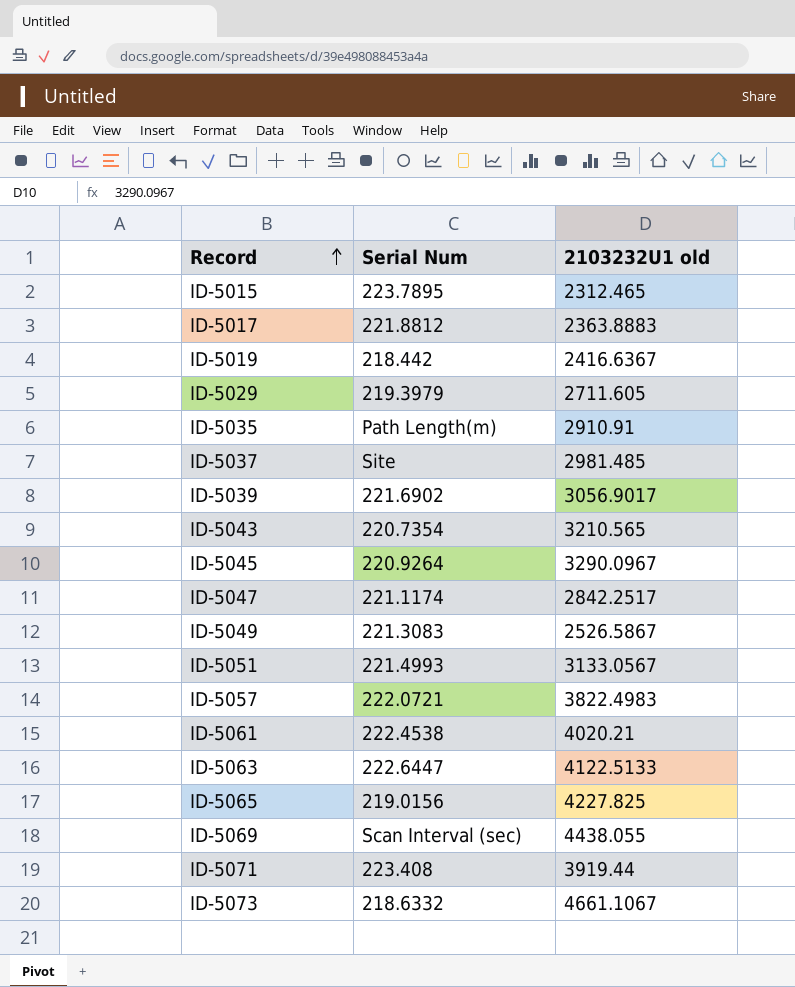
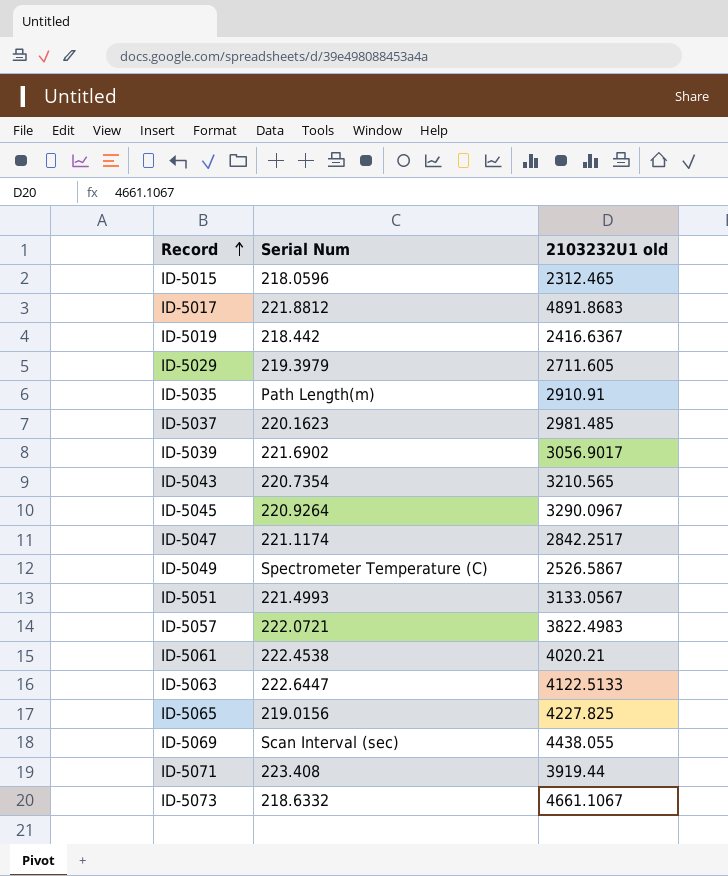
ID-5015 | Serial Num: 223.7895 -> 218.0596
ID-5017 | 2103232U1 old: 2363.8883 -> 4891.8683
ID-5037 | Serial Num: Site -> 220.1623
ID-5049 | Serial Num: 221.3083 -> Spectrometer Temperature (C)

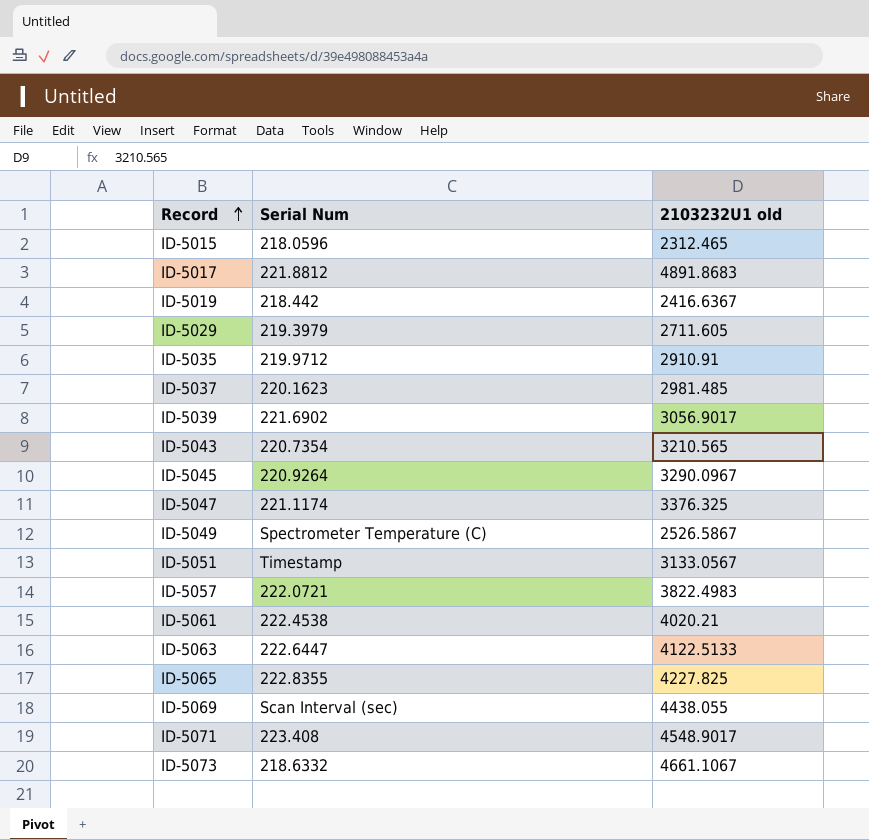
ID-5035 | Serial Num: Path Length(m) -> 219.9712
ID-5047 | 2103232U1 old: 2842.2517 -> 3376.325
ID-5051 | Serial Num: 221.4993 -> Timestamp
ID-5065 | Serial Num: 219.0156 -> 222.8355
ID-5071 | 2103232U1 old: 3919.44 -> 4548.9017

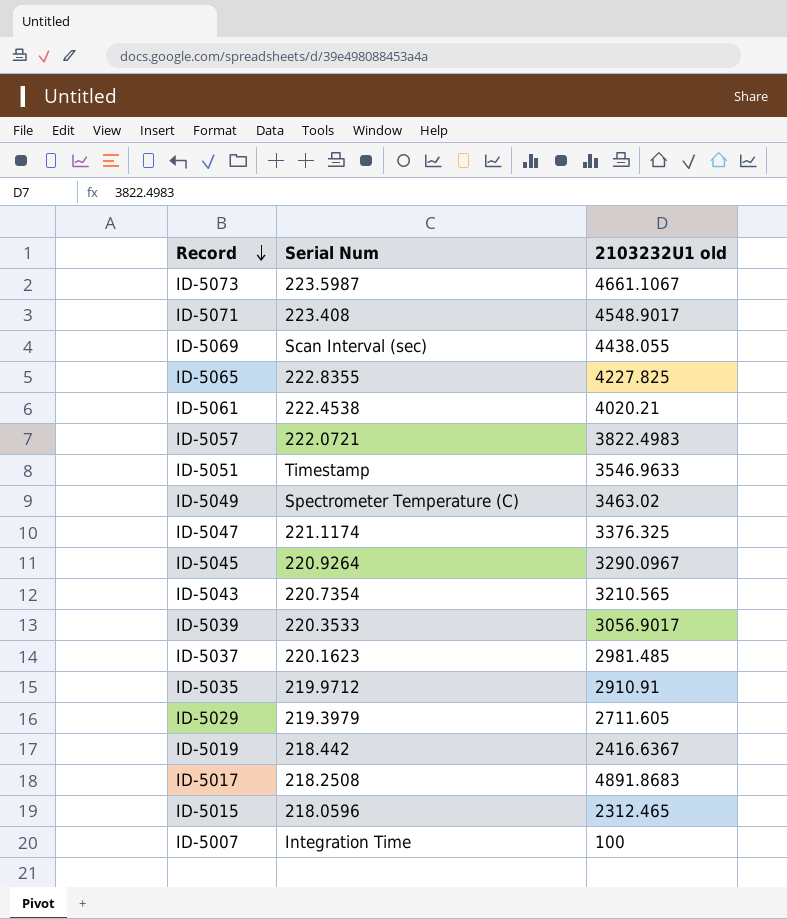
row order: Record ascending -> Record descending
row ID-5063: 222.6447 | 4122.5133 -> none
ID-5073 | Serial Num: 218.6332 -> 223.5987
ID-5051 | 2103232U1 old: 3133.0567 -> 3546.9633
ID-5049 | 2103232U1 old: 2526.5867 -> 3463.02
ID-5039 | Serial Num: 221.6902 -> 220.3533
ID-5017 | Serial Num: 221.8812 -> 218.2508
row ID-5007: none -> Integration Time | 100

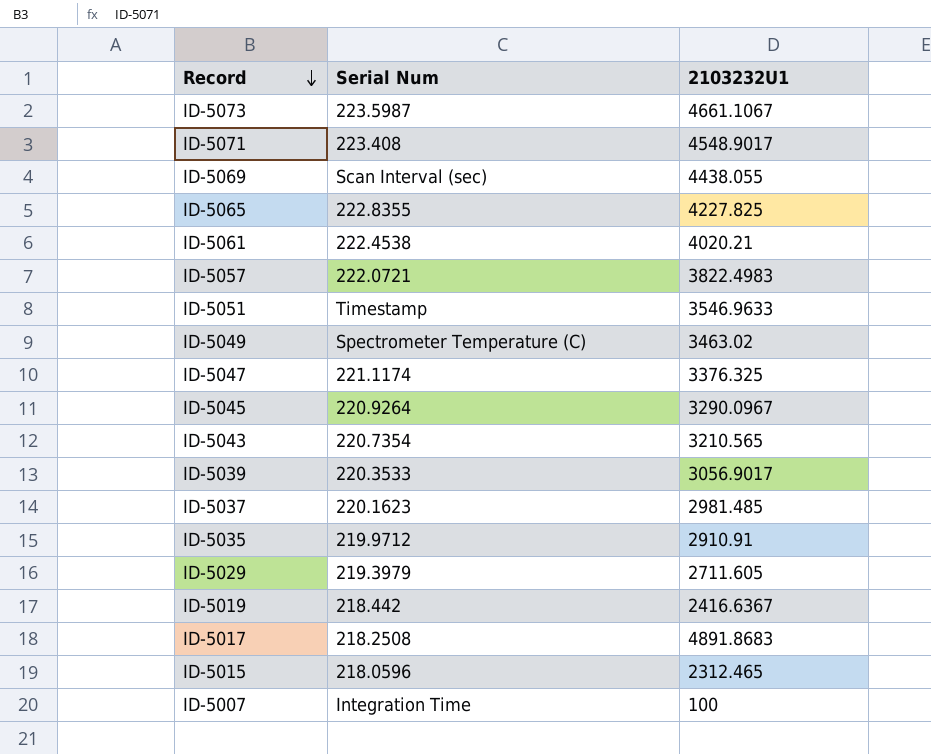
column name: 2103232U1 old -> 2103232U1

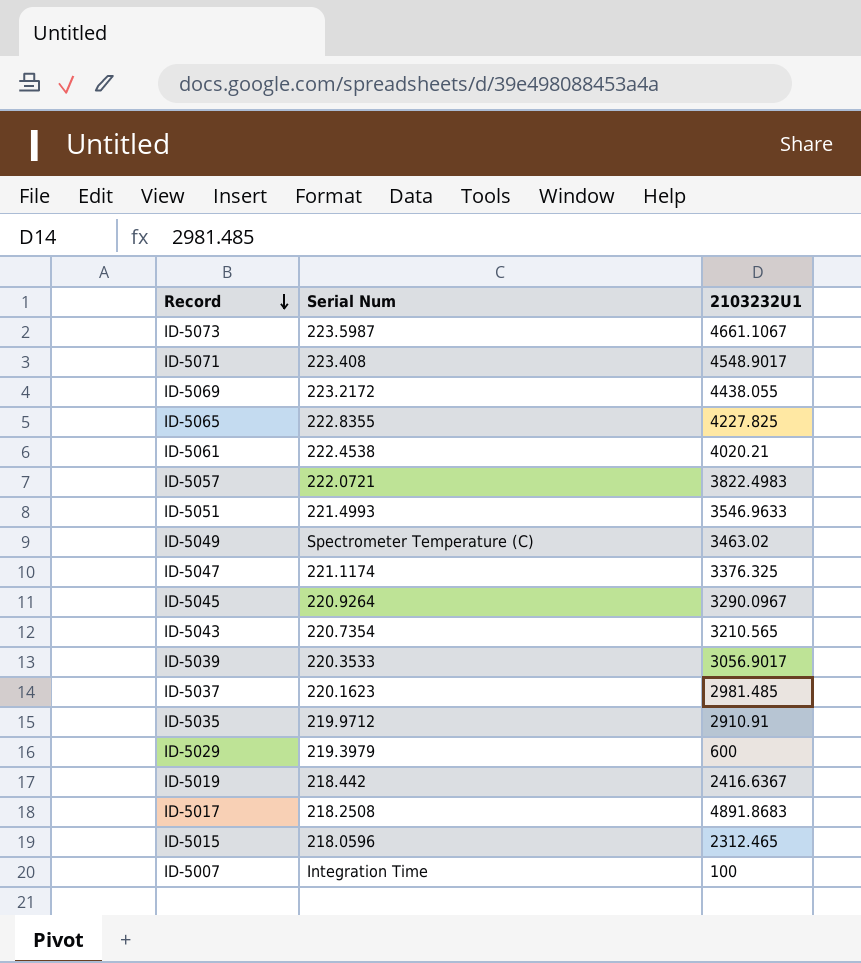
ID-5069 | Serial Num: Scan Interval (sec) -> 223.2172
ID-5051 | Serial Num: Timestamp -> 221.4993
ID-5029 | 2103232U1: 2711.605 -> 600

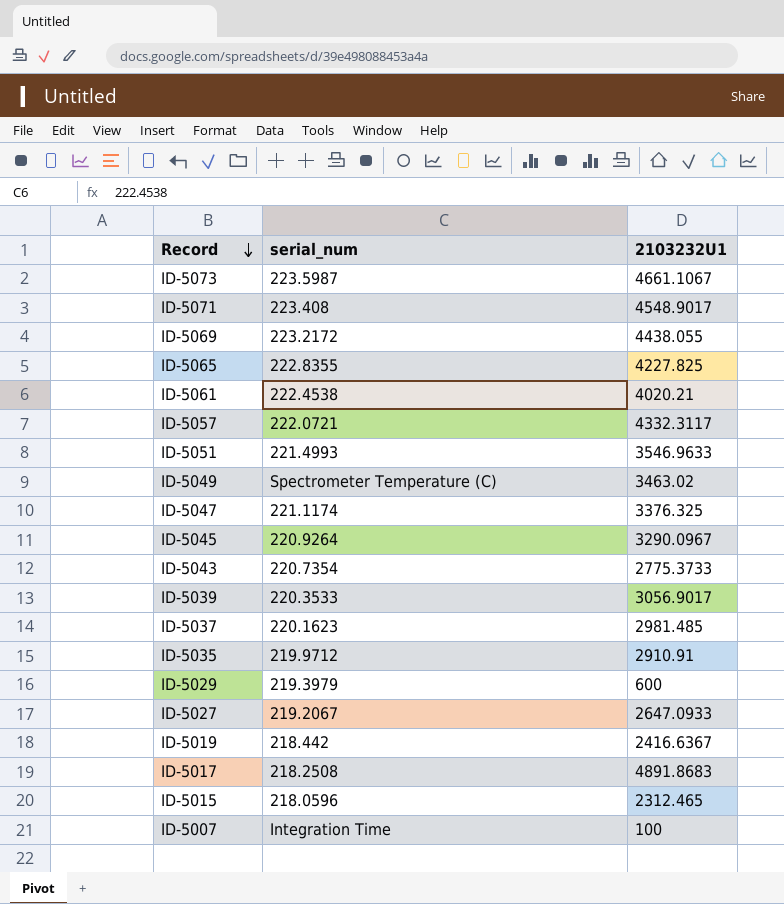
column name: Serial Num -> serial_num
ID-5057 | 2103232U1: 3822.4983 -> 4332.3117
ID-5043 | 2103232U1: 3210.565 -> 2775.3733
row ID-5027: none -> 219.2067 | 2647.0933

